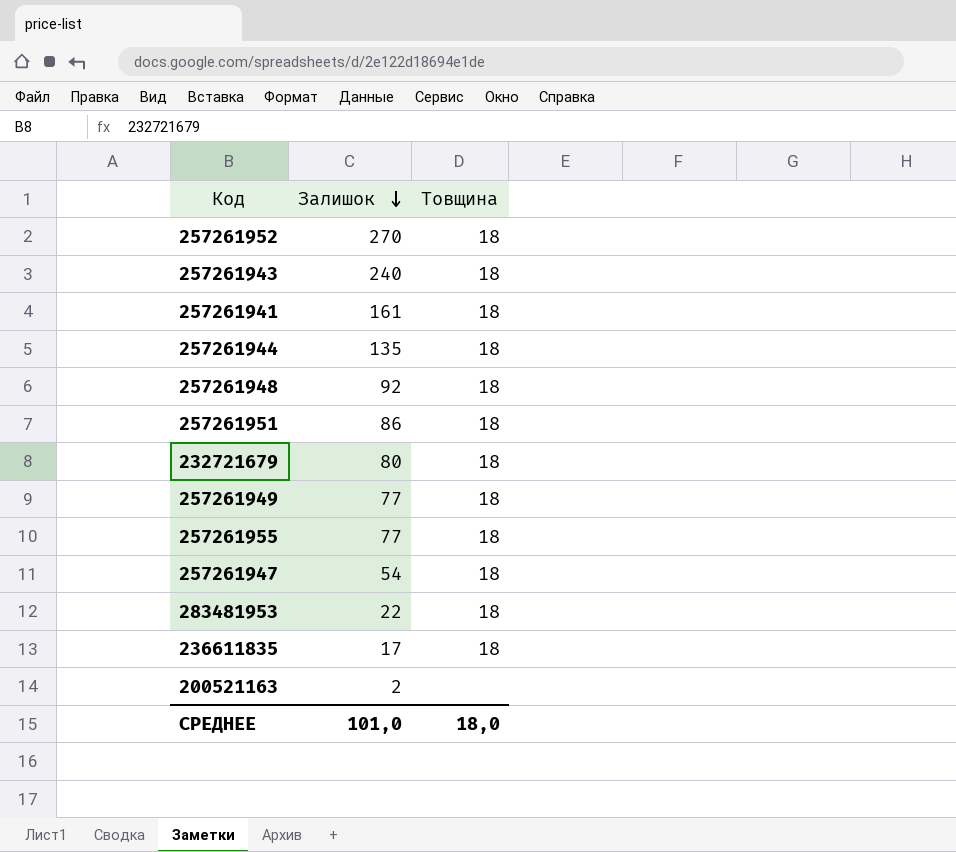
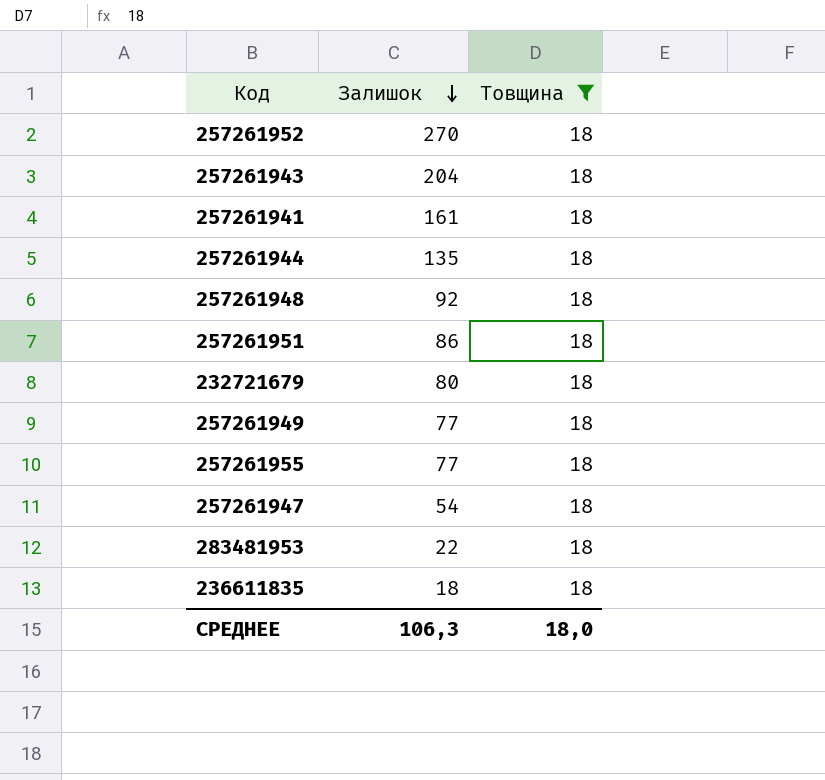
filter: none -> Товщина = 18
257261943 | Залишок: 240 -> 204
236611835 | Залишок: 17 -> 18
СРЕДНЕЕ | Залишок: 101,0 -> 106,3

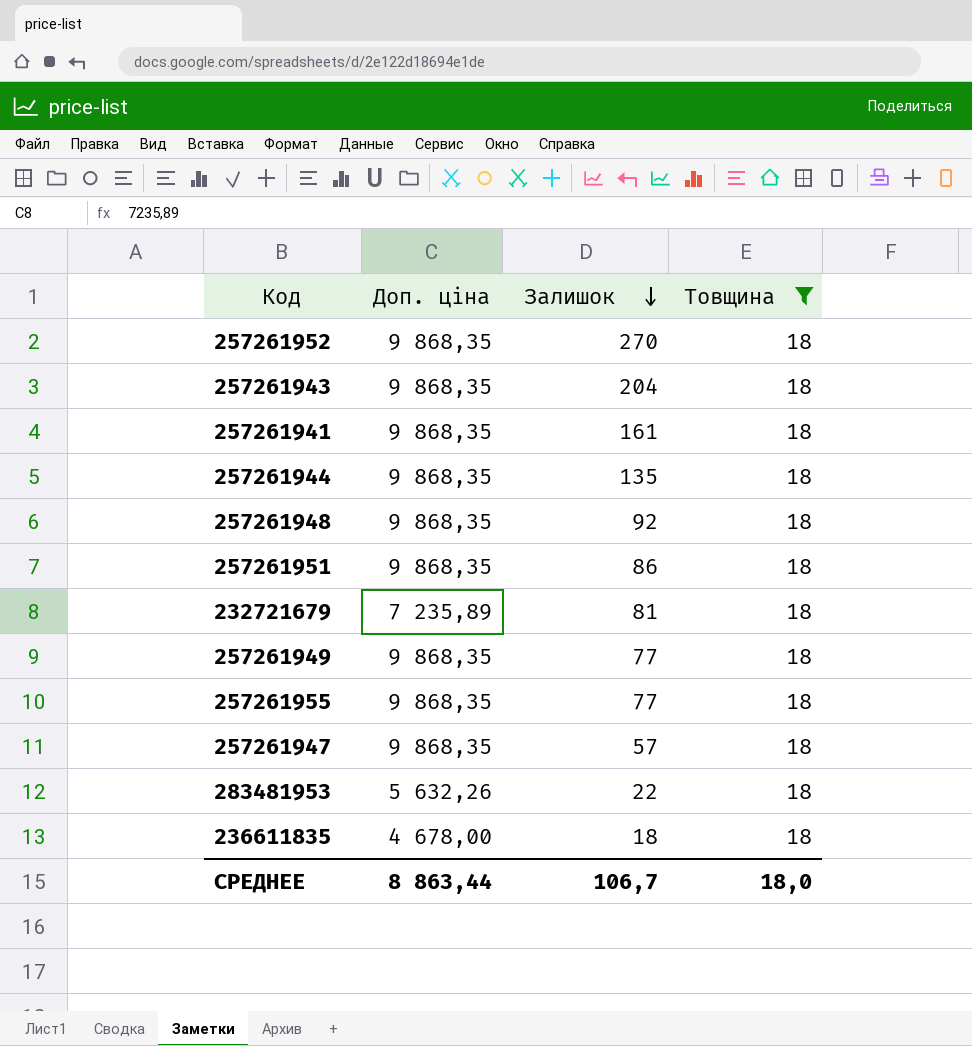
column Доп. ціна | position: none -> 2
232721679 | Залишок: 80 -> 81
257261947 | Залишок: 54 -> 57
СРЕДНЕЕ | Залишок: 106,3 -> 106,7

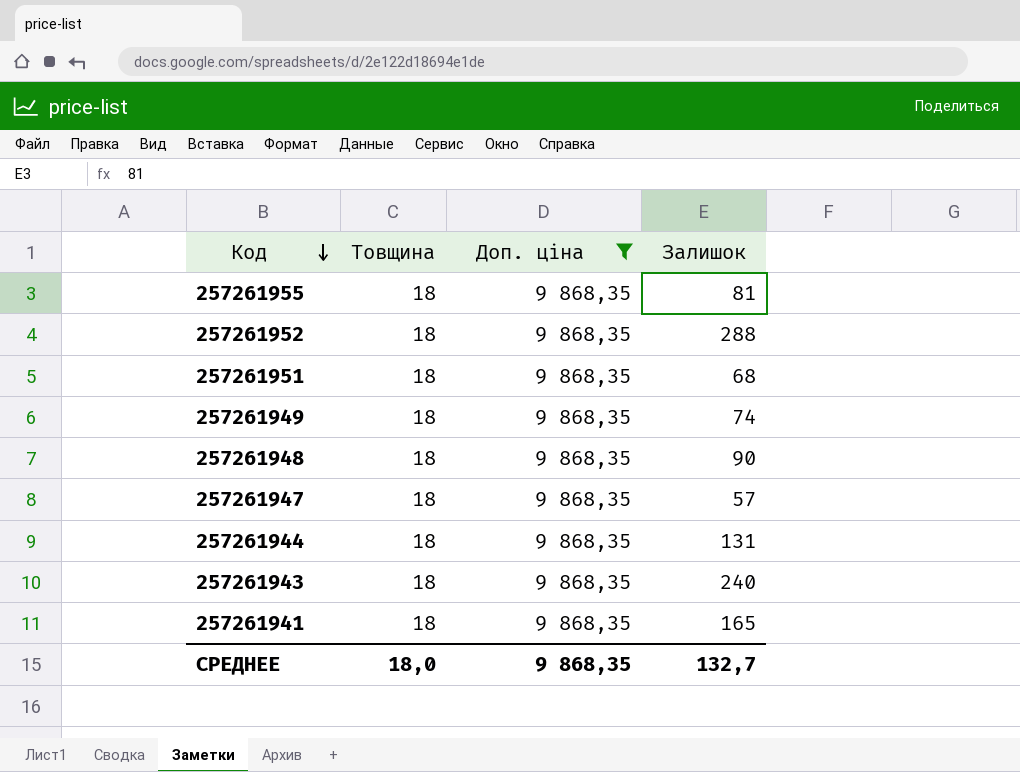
filter: Товщина = 18 -> Доп. ціна = 9 868,35
row order: Залишок descending -> Код descending
column Товщина | position: 4 -> 2
257261955 | Залишок: 77 -> 81
257261952 | Залишок: 270 -> 288
257261951 | Залишок: 86 -> 68
257261949 | Залишок: 77 -> 74
257261948 | Залишок: 92 -> 90
257261944 | Залишок: 135 -> 131
257261943 | Залишок: 204 -> 240
257261941 | Залишок: 161 -> 165
СРЕДНЕЕ | Доп. ціна: 8 863,44 -> 9 868,35
СРЕДНЕЕ | Залишок: 106,7 -> 132,7

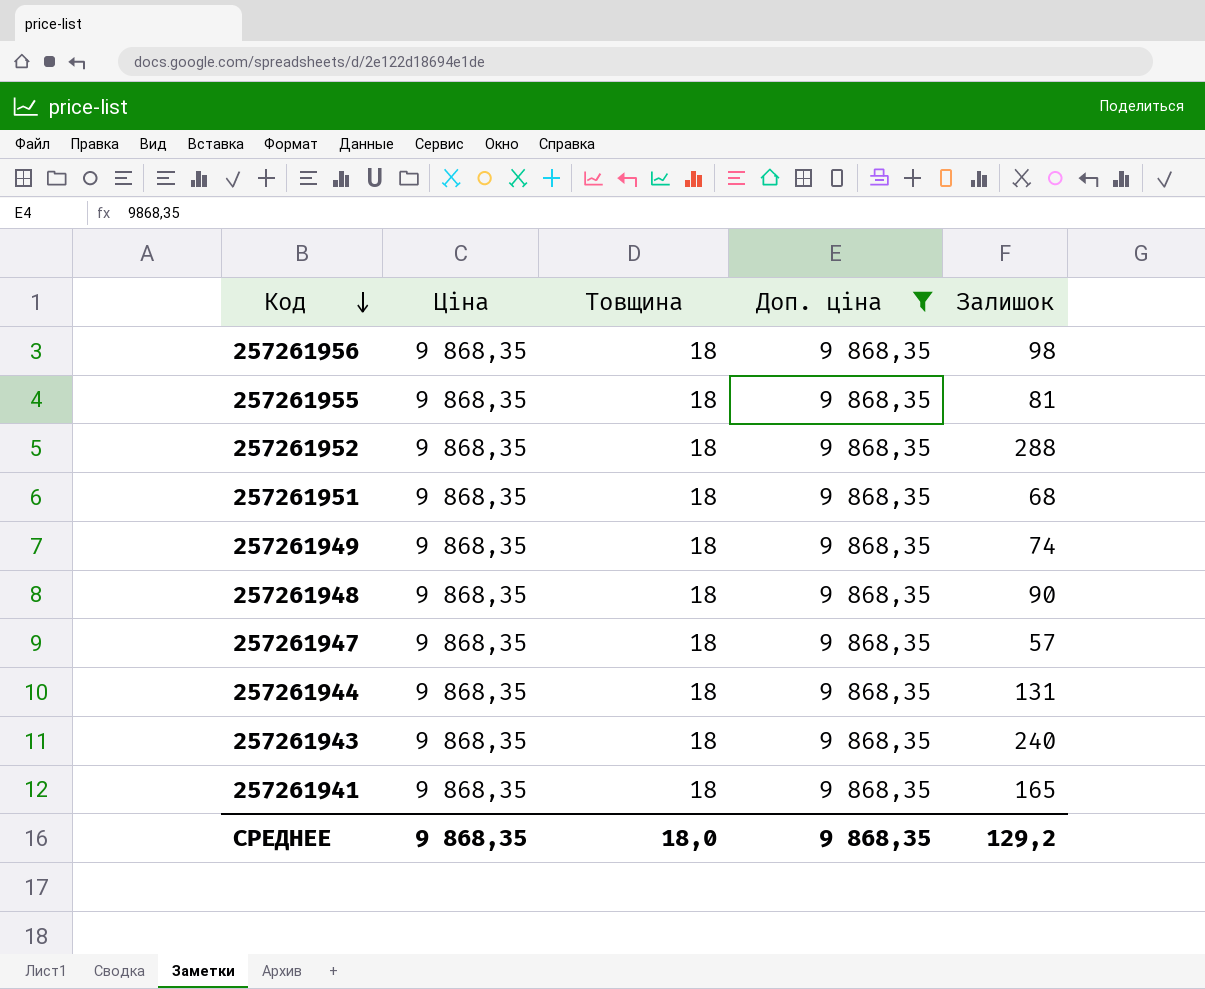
column Ціна | position: none -> 2
row 257261956: none -> 9 868,35 | 18 | 9 868,35 | 98
СРЕДНЕЕ | Залишок: 132,7 -> 129,2

